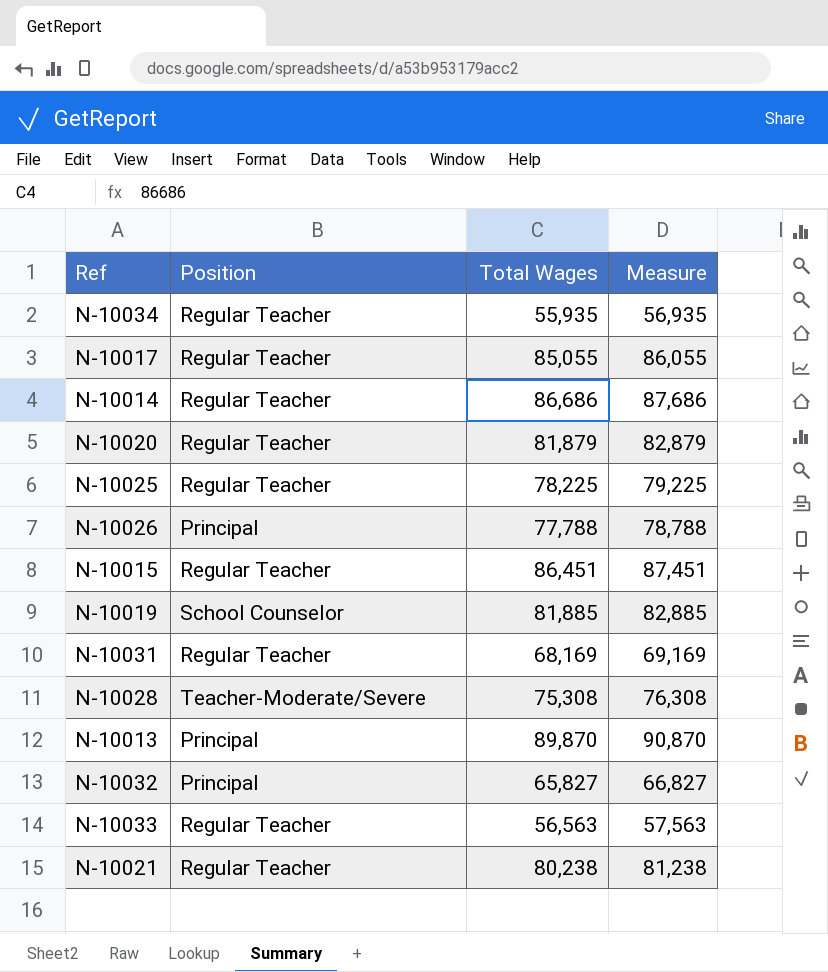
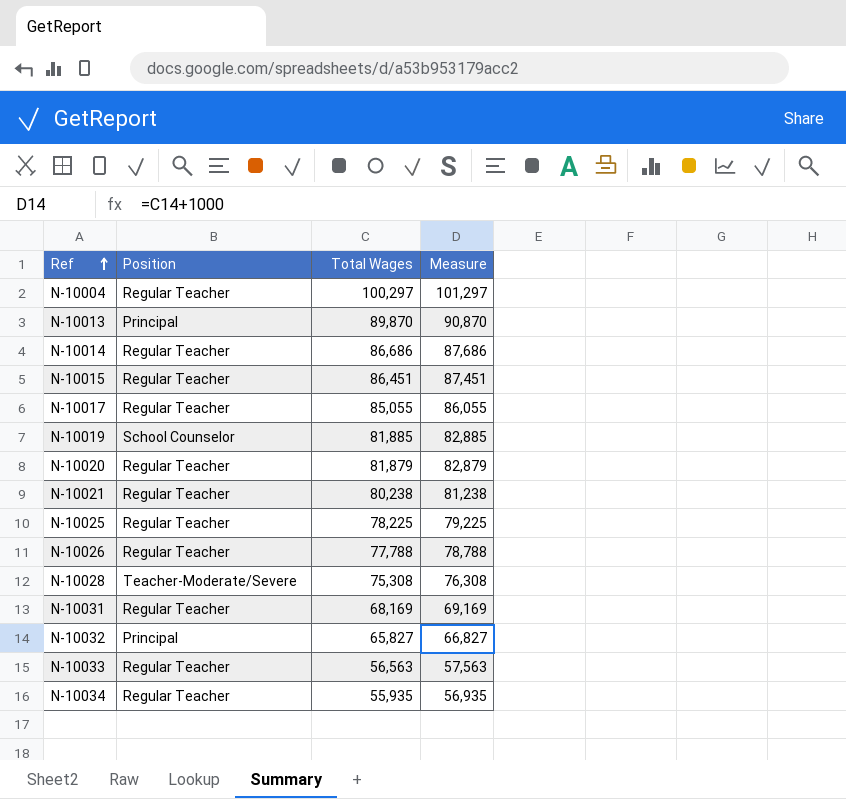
row order: none -> Ref ascending
row N-10004: none -> Regular Teacher | 100,297 | 101,297
N-10026 | Position: Principal -> Regular Teacher

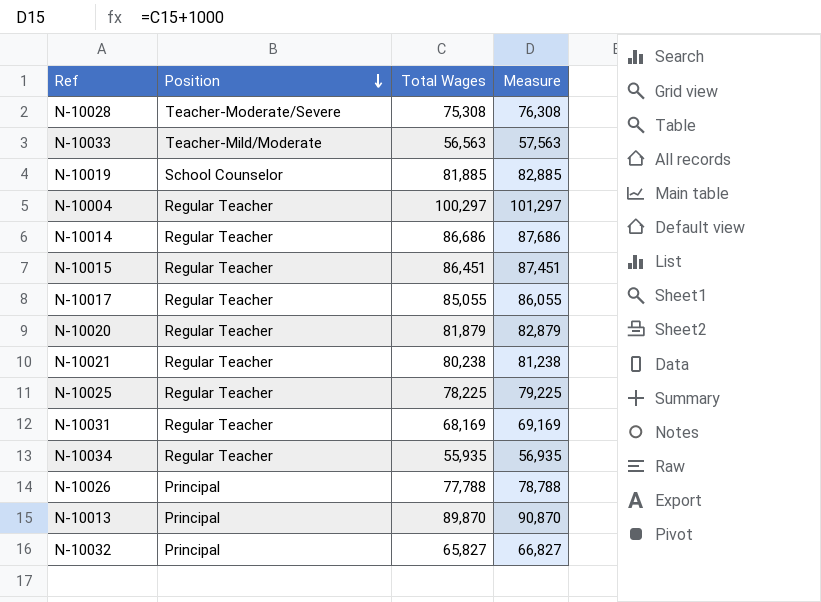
row order: Ref ascending -> Position descending
N-10033 | Position: Regular Teacher -> Teacher-Mild/Moderate
N-10026 | Position: Regular Teacher -> Principal

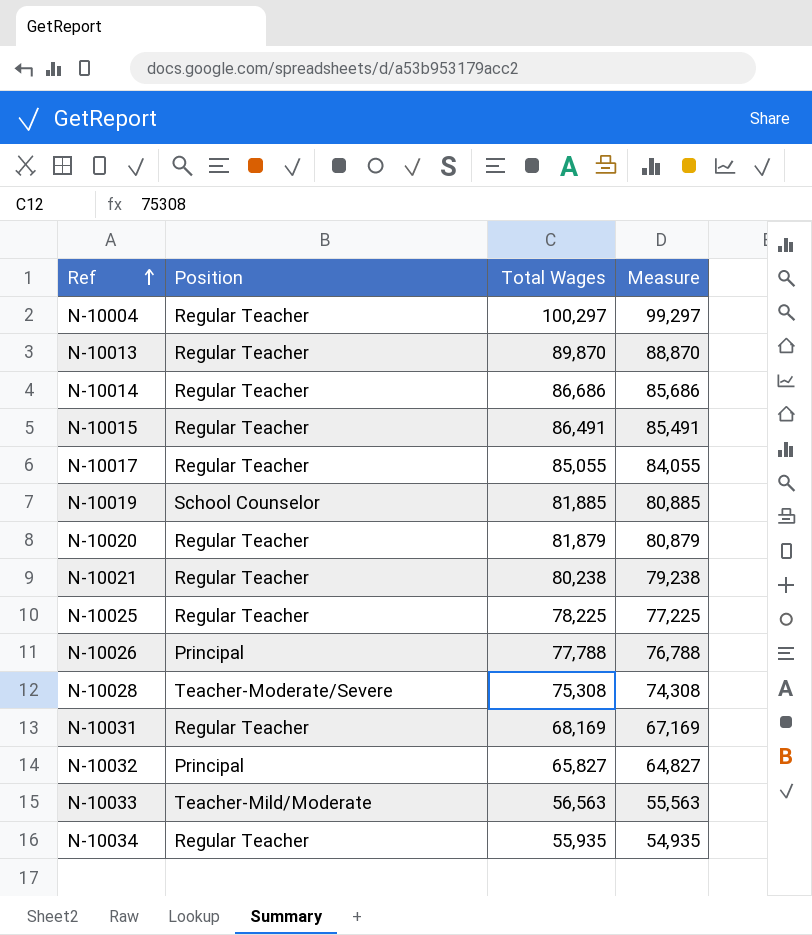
row order: Position descending -> Ref ascending
column Measure | formula: [Total Wages] + 1000 -> [Total Wages] - 1000
N-10013 | Position: Principal -> Regular Teacher
N-10015 | Total Wages: 86,451 -> 86,491

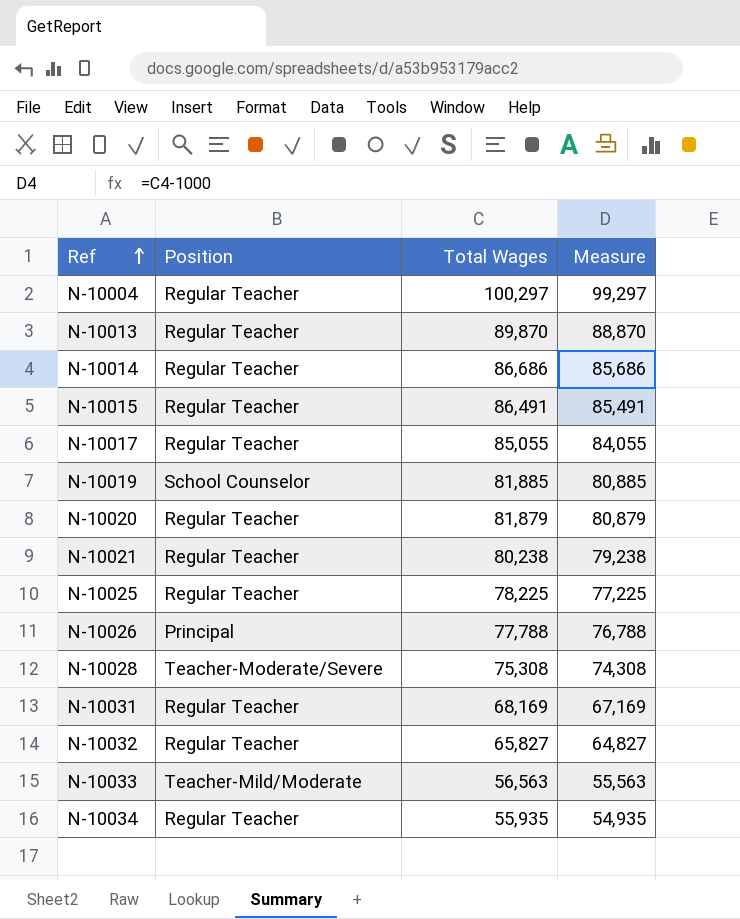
N-10032 | Position: Principal -> Regular Teacher

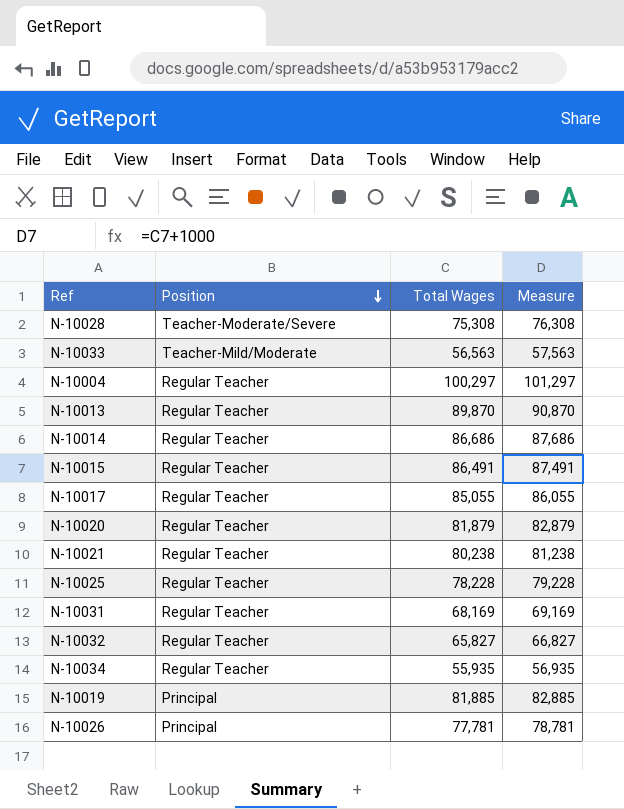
row order: Ref ascending -> Position descending
column Measure | formula: [Total Wages] - 1000 -> [Total Wages] + 1000
N-10025 | Total Wages: 78,225 -> 78,228
N-10019 | Position: School Counselor -> Principal
N-10026 | Total Wages: 77,788 -> 77,781

